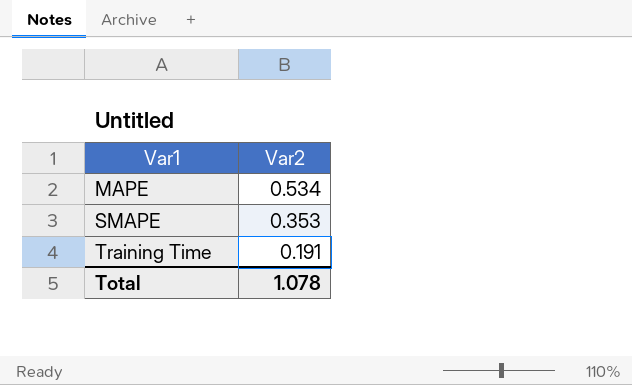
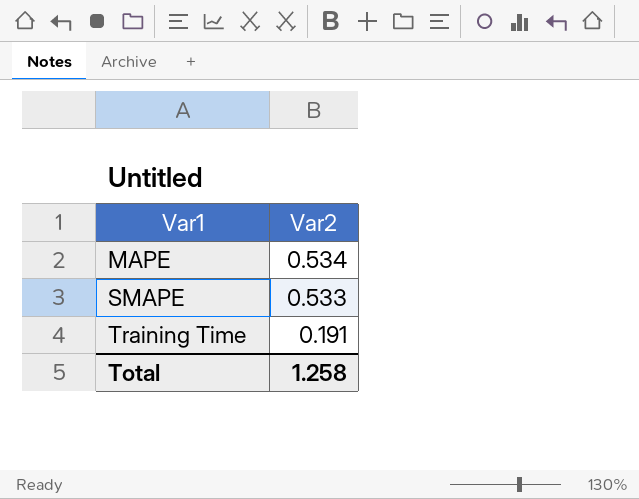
SMAPE | Var2: 0.353 -> 0.533
Total | Var2: 1.078 -> 1.258

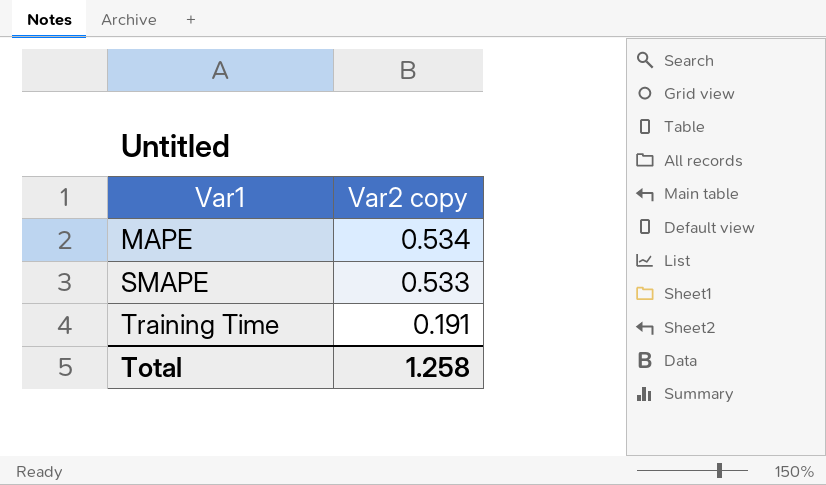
column name: Var2 -> Var2 copy

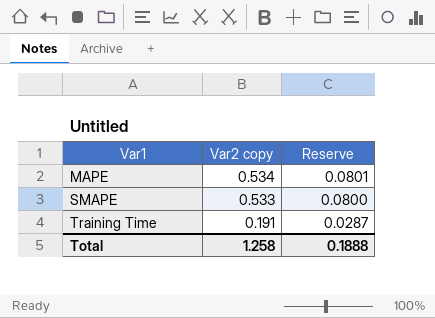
column Reserve | formula: none -> [Var2 copy] * 0.15

